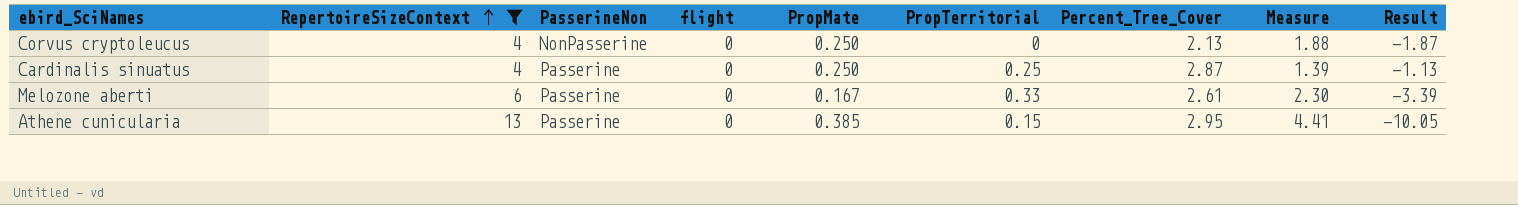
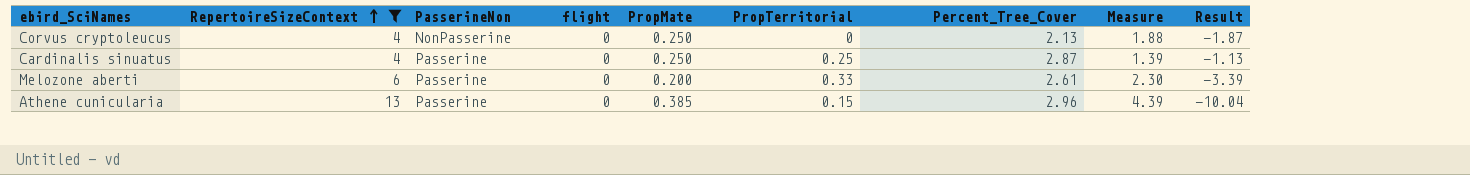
Melozone aberti | PropMate: 0.167 -> 0.200
Athene cunicularia | Percent_Tree_Cover: 2.95 -> 2.96
Athene cunicularia | Measure: 4.41 -> 4.39
Athene cunicularia | Result: -10.05 -> -10.04

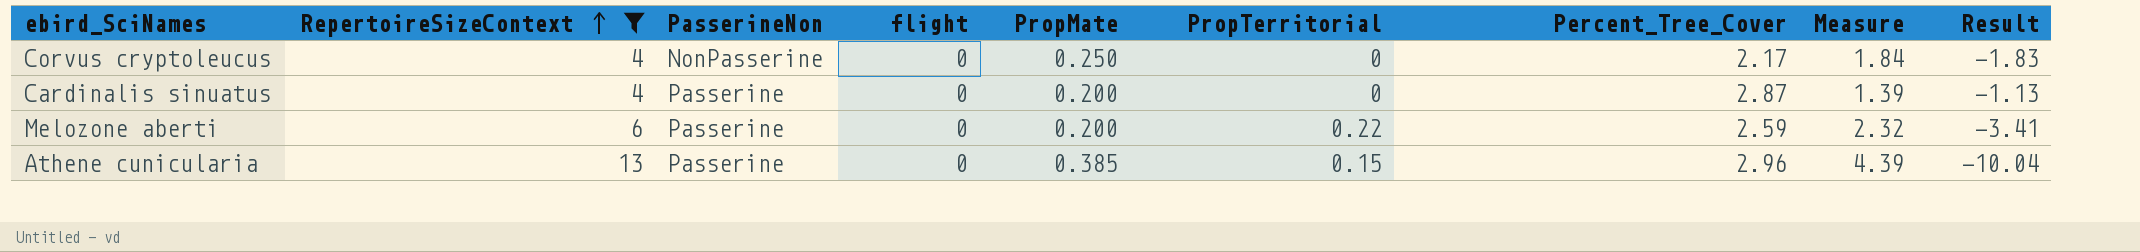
Corvus cryptoleucus | Percent_Tree_Cover: 2.13 -> 2.17
Corvus cryptoleucus | Measure: 1.88 -> 1.84
Corvus cryptoleucus | Result: -1.87 -> -1.83
Cardinalis sinuatus | PropMate: 0.250 -> 0.200
Cardinalis sinuatus | PropTerritorial: 0.25 -> 0
Melozone aberti | PropTerritorial: 0.33 -> 0.22
Melozone aberti | Percent_Tree_Cover: 2.61 -> 2.59
Melozone aberti | Measure: 2.30 -> 2.32
Melozone aberti | Result: -3.39 -> -3.41

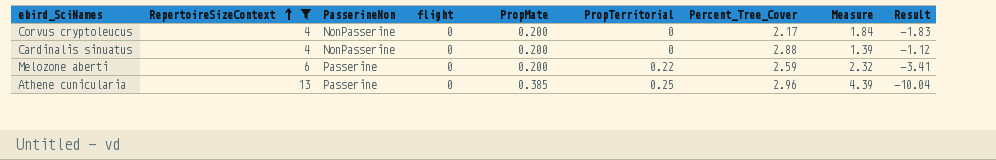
Corvus cryptoleucus | PropMate: 0.250 -> 0.200
Cardinalis sinuatus | PasserineNon: Passerine -> NonPasserine
Cardinalis sinuatus | Percent_Tree_Cover: 2.87 -> 2.88
Cardinalis sinuatus | Result: -1.13 -> -1.12
Athene cunicularia | PropTerritorial: 0.15 -> 0.25

